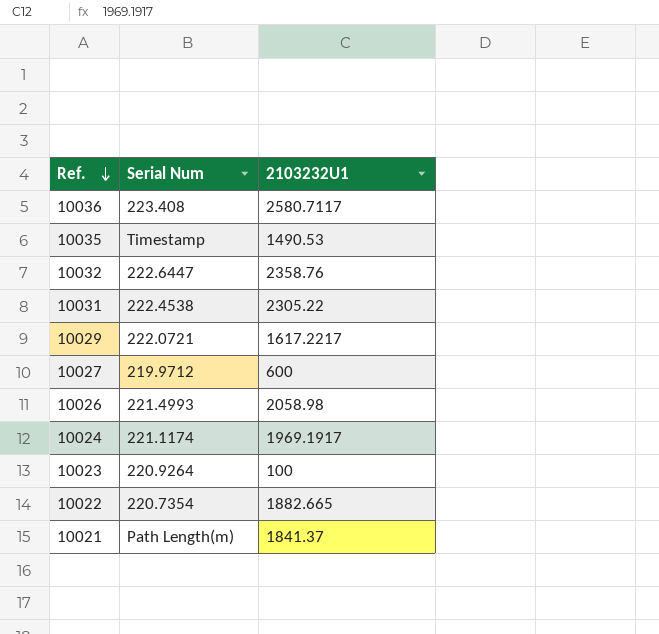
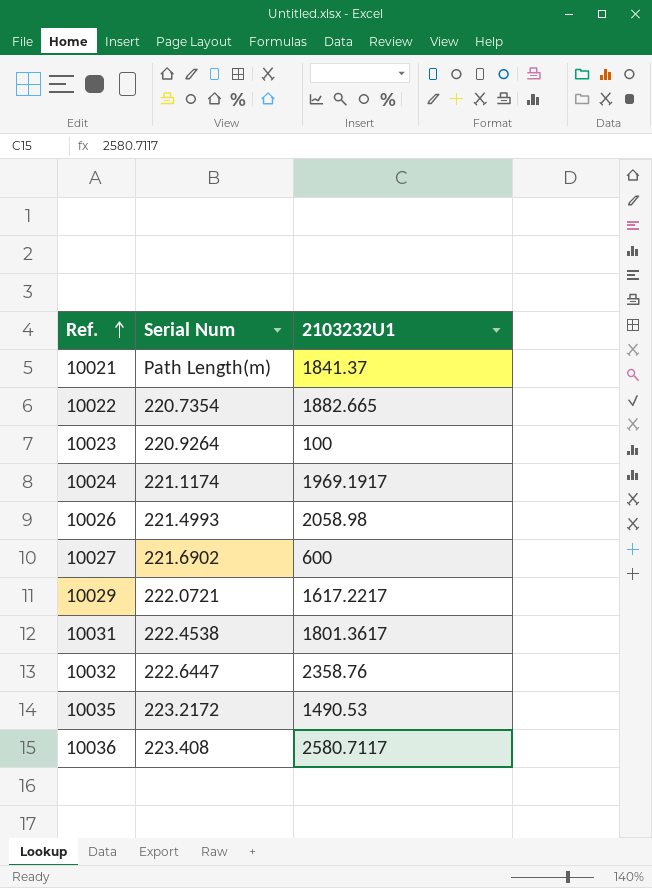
row order: Ref. descending -> Ref. ascending
10027 | Serial Num: 219.9712 -> 221.6902
10031 | 2103232U1: 2305.22 -> 1801.3617
10035 | Serial Num: Timestamp -> 223.2172

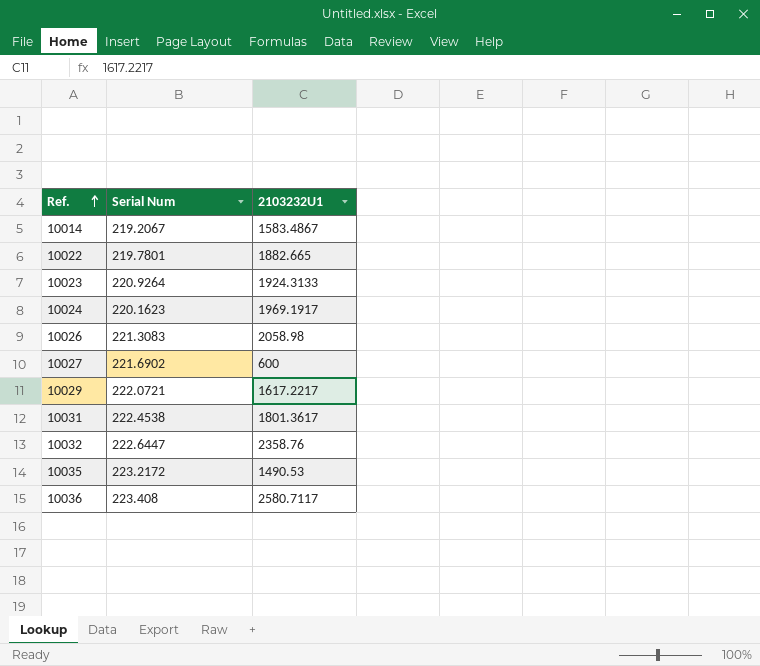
row 10021: Path Length(m) | 1841.37 -> none
row 10014: none -> 219.2067 | 1583.4867
10022 | Serial Num: 220.7354 -> 219.7801
10023 | 2103232U1: 100 -> 1924.3133
10024 | Serial Num: 221.1174 -> 220.1623
10026 | Serial Num: 221.4993 -> 221.3083

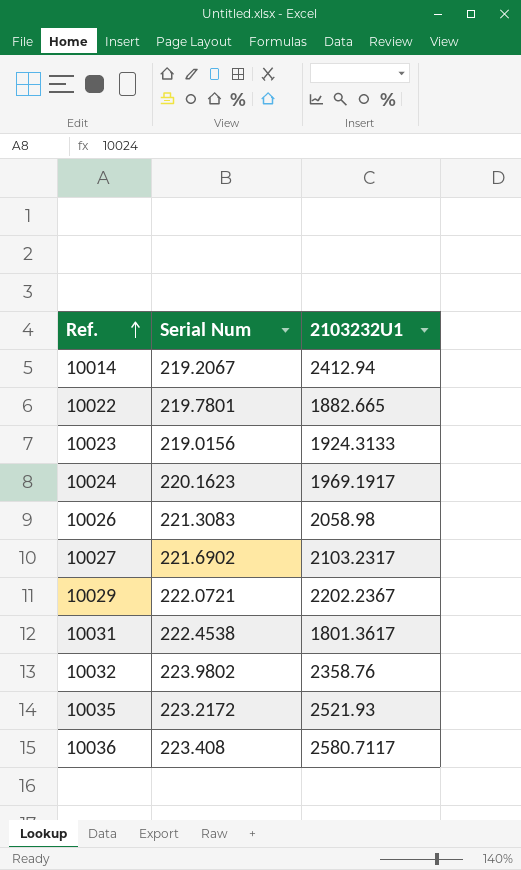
10014 | 2103232U1: 1583.4867 -> 2412.94
10023 | Serial Num: 220.9264 -> 219.0156
10027 | 2103232U1: 600 -> 2103.2317
10029 | 2103232U1: 1617.2217 -> 2202.2367
10032 | Serial Num: 222.6447 -> 223.9802
10035 | 2103232U1: 1490.53 -> 2521.93

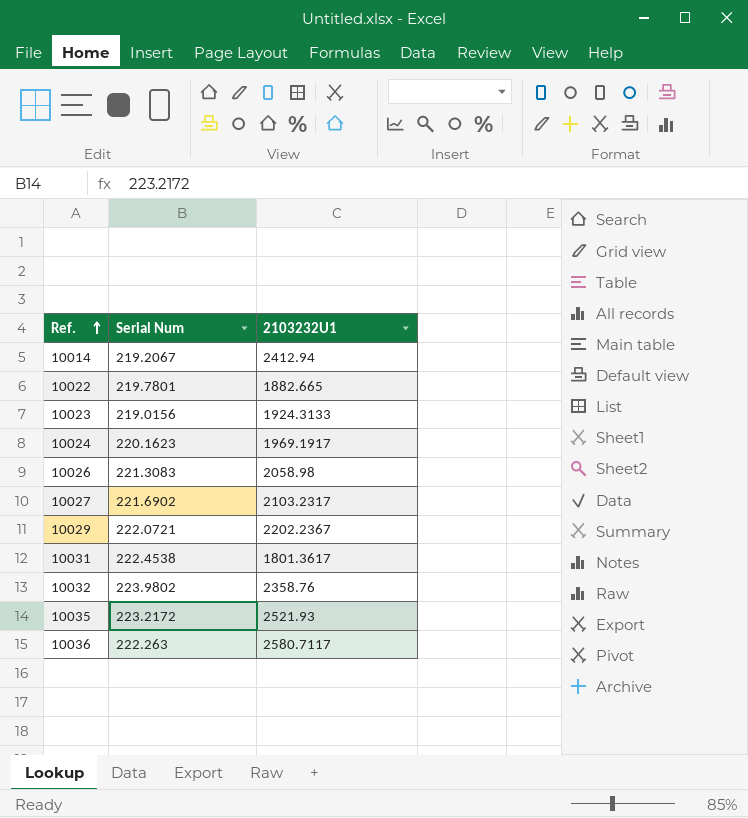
10036 | Serial Num: 223.408 -> 222.263

